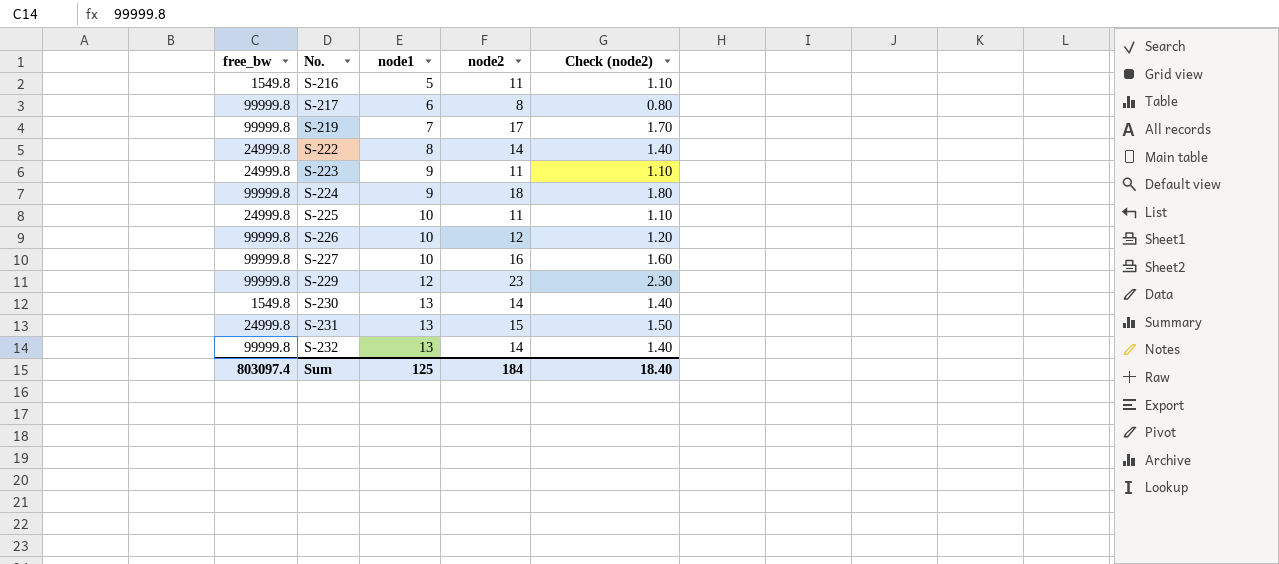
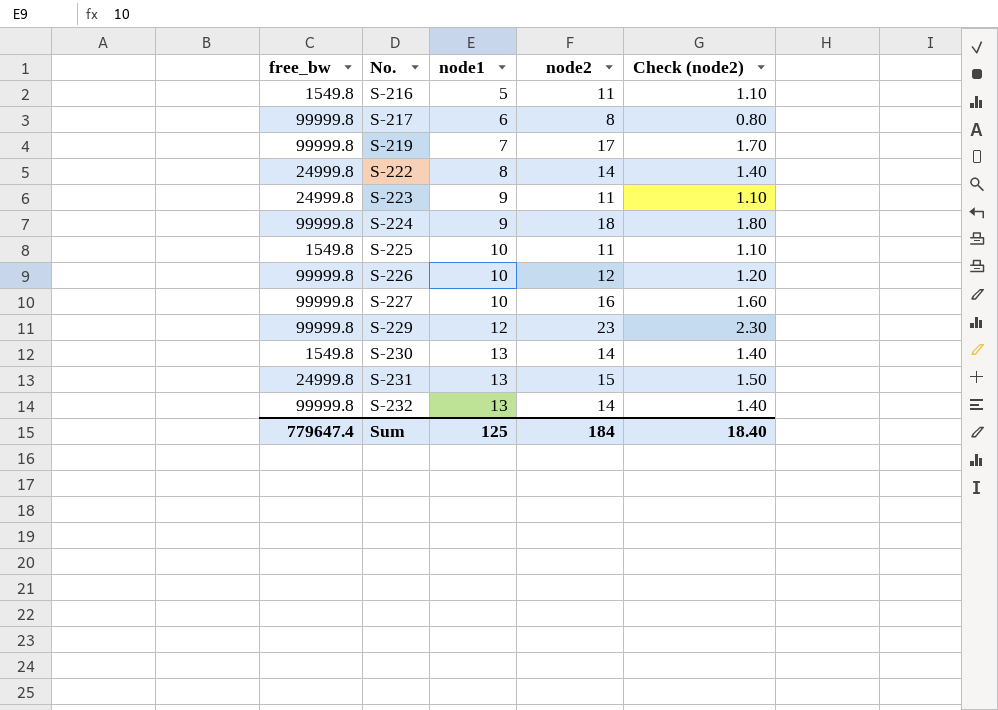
S-225 | free_bw: 24999.8 -> 1549.8
Sum | free_bw: 803097.4 -> 779647.4

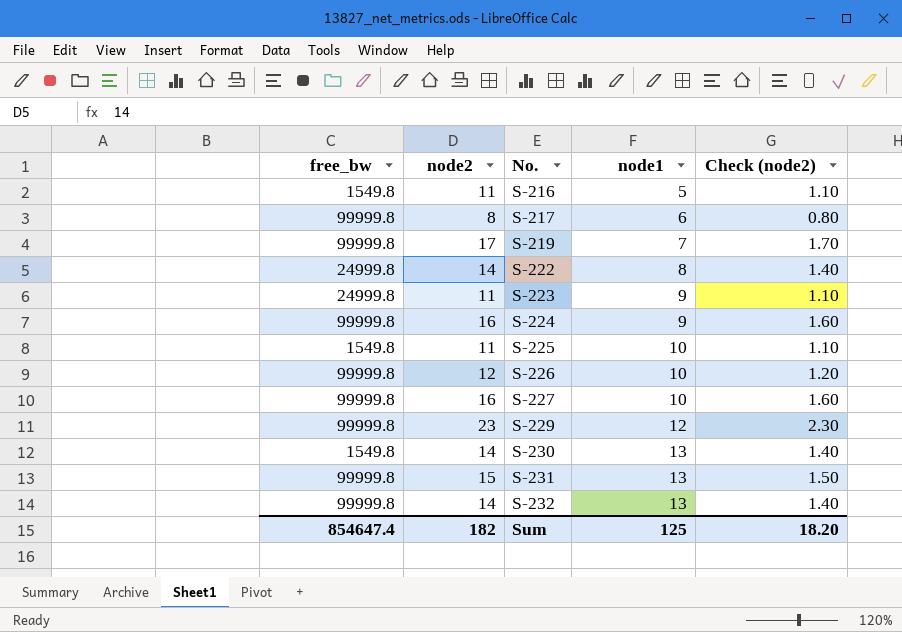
column node2 | position: 4 -> 2
S-224 | node2: 18 -> 16
S-224 | Check (node2): 1.80 -> 1.60
S-231 | free_bw: 24999.8 -> 99999.8
Sum | free_bw: 779647.4 -> 854647.4
Sum | node2: 184 -> 182
Sum | Check (node2): 18.40 -> 18.20

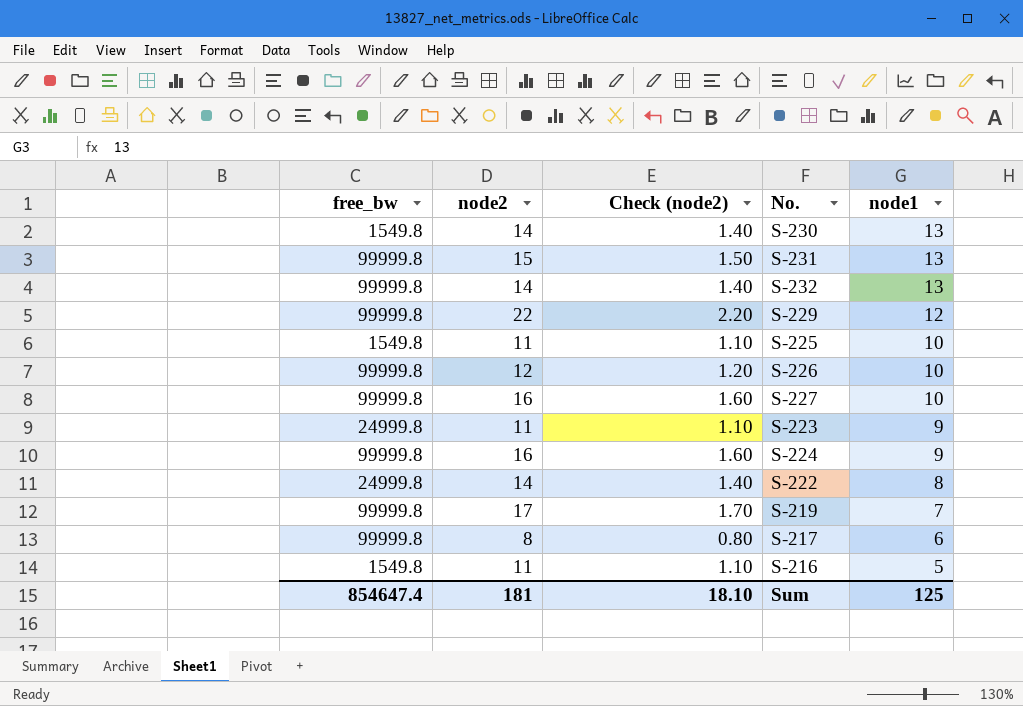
row order: No. ascending -> node1 descending
column Check (node2) | position: 5 -> 3
S-229 | node2: 23 -> 22
S-229 | Check (node2): 2.30 -> 2.20
Sum | node2: 182 -> 181
Sum | Check (node2): 18.20 -> 18.10

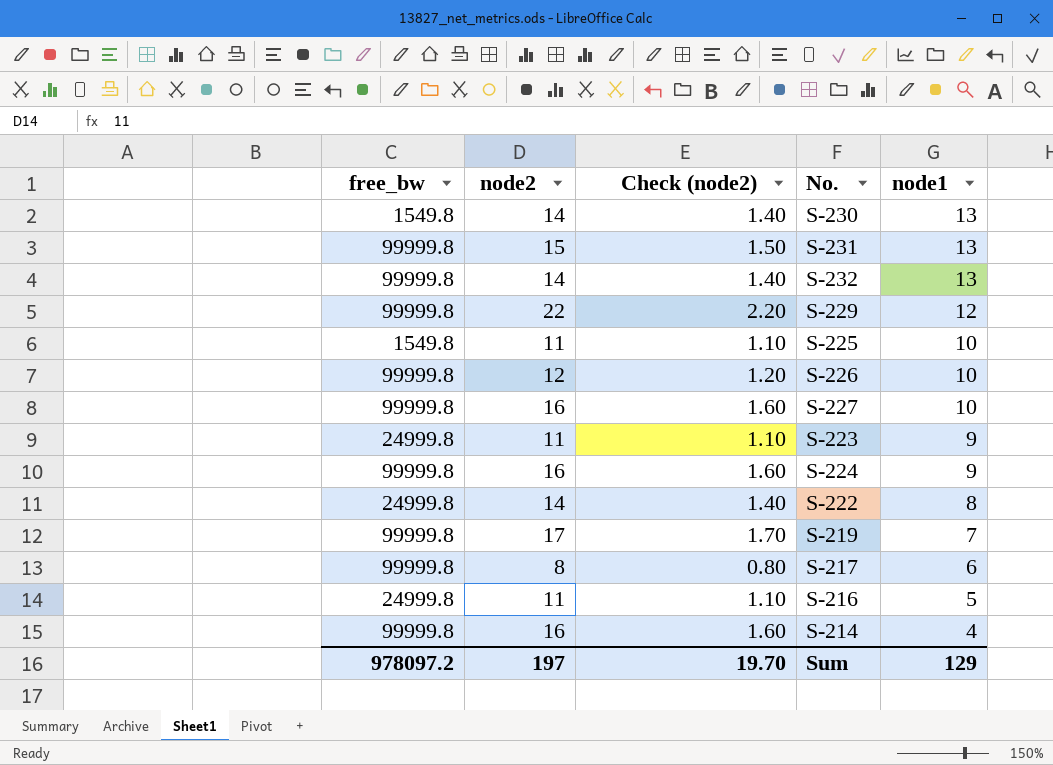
S-216 | free_bw: 1549.8 -> 24999.8
row S-214: none -> 99999.8 | 16 | 1.60 | 4
Sum | free_bw: 854647.4 -> 978097.2
Sum | node2: 181 -> 197
Sum | Check (node2): 18.10 -> 19.70
Sum | node1: 125 -> 129

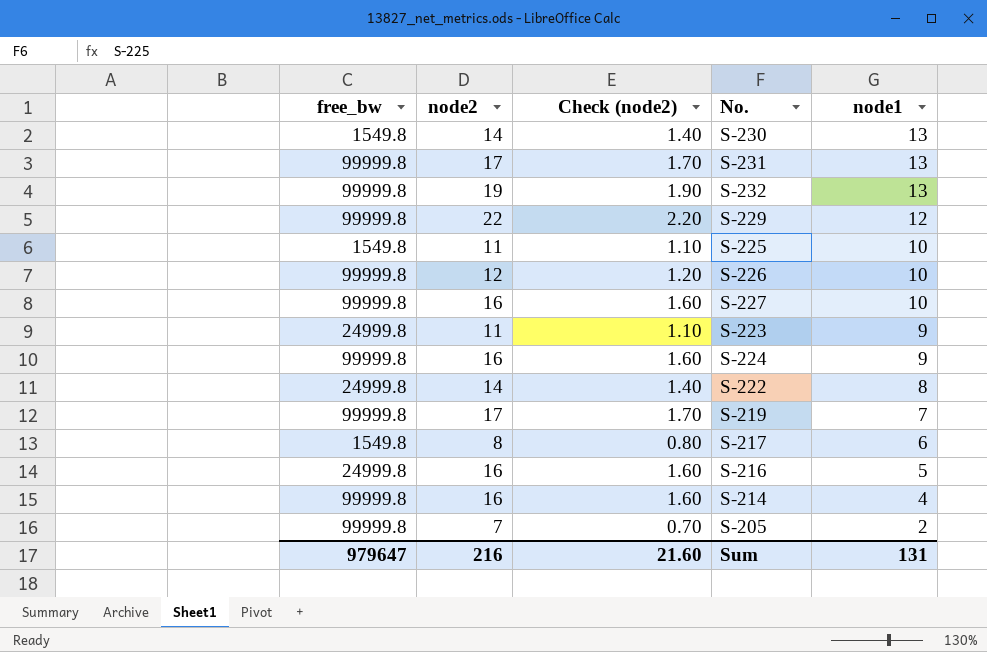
S-231 | node2: 15 -> 17
S-231 | Check (node2): 1.50 -> 1.70
S-232 | node2: 14 -> 19
S-232 | Check (node2): 1.40 -> 1.90
S-217 | free_bw: 99999.8 -> 1549.8
S-216 | node2: 11 -> 16
S-216 | Check (node2): 1.10 -> 1.60
row S-205: none -> 99999.8 | 7 | 0.70 | 2
Sum | free_bw: 978097.2 -> 979647
Sum | node2: 197 -> 216
Sum | Check (node2): 19.70 -> 21.60
Sum | node1: 129 -> 131

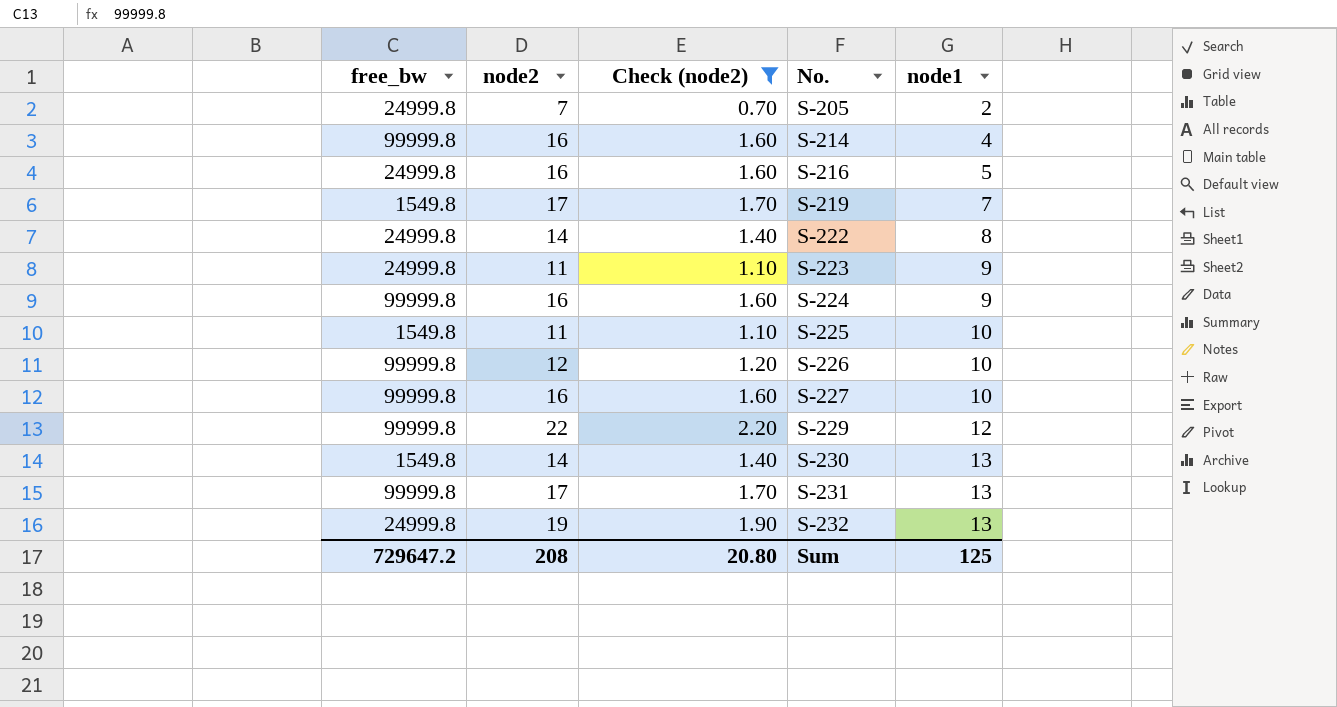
filter: none -> Check (node2) != 0.80
row order: node1 descending -> No. ascending
S-205 | free_bw: 99999.8 -> 24999.8
S-219 | free_bw: 99999.8 -> 1549.8
S-232 | free_bw: 99999.8 -> 24999.8
Sum | free_bw: 979647 -> 729647.2
Sum | node2: 216 -> 208
Sum | Check (node2): 21.60 -> 20.80
Sum | node1: 131 -> 125

